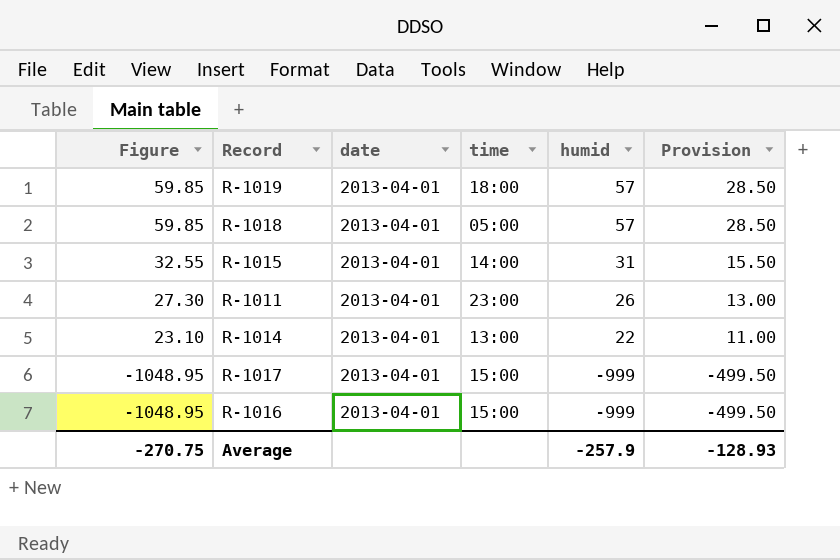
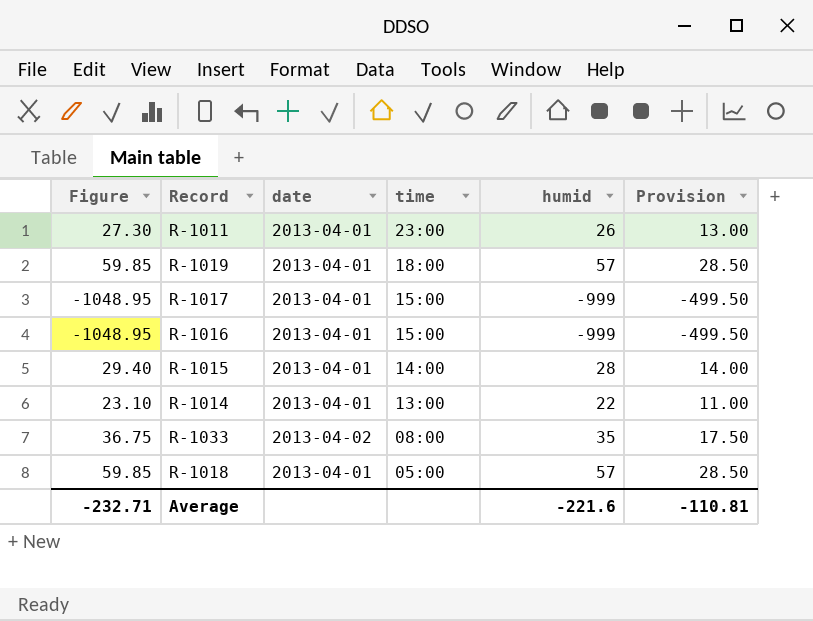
row order: Figure descending -> time descending
R-1015 | Figure: 32.55 -> 29.40
R-1015 | humid: 31 -> 28
R-1015 | Provision: 15.50 -> 14.00
row R-1033: none -> 36.75 | 2013-04-02 | 08:00 | 35 | 17.50
Average | Figure: -270.75 -> -232.71
Average | humid: -257.9 -> -221.6
Average | Provision: -128.93 -> -110.81

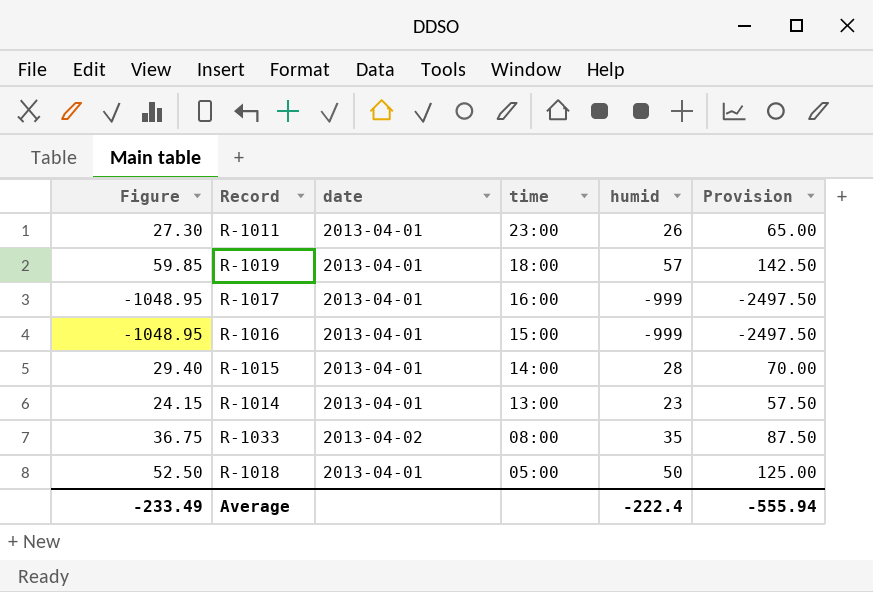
column Provision | formula: [humid] * 0.5 -> [humid] * 2.5
R-1017 | time: 15:00 -> 16:00
R-1014 | Figure: 23.10 -> 24.15
R-1014 | humid: 22 -> 23
R-1018 | Figure: 59.85 -> 52.50
R-1018 | humid: 57 -> 50
Average | Figure: -232.71 -> -233.49
Average | humid: -221.6 -> -222.4
Average | Provision: -110.81 -> -555.94

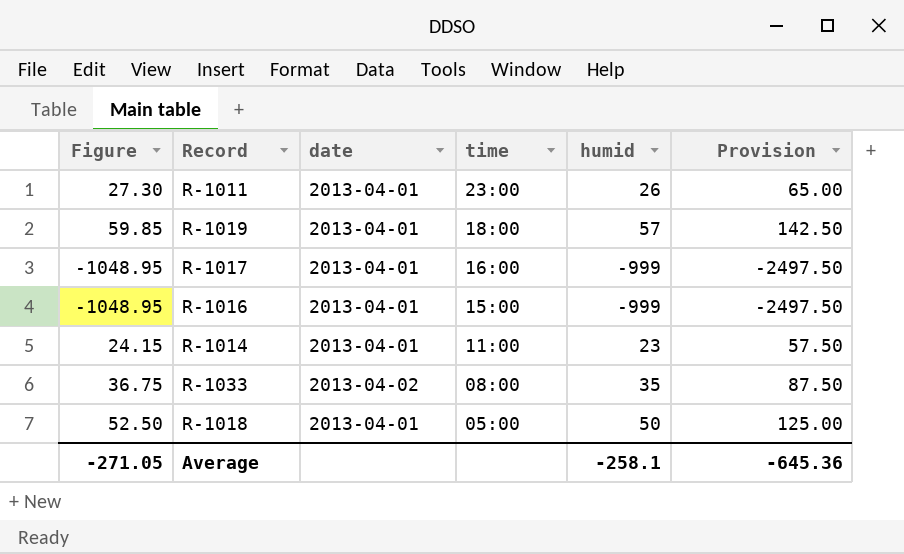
row R-1015: 29.40 | 2013-04-01 | 14:00 | 28 | 70.00 -> none
R-1014 | time: 13:00 -> 11:00
Average | Figure: -233.49 -> -271.05
Average | humid: -222.4 -> -258.1
Average | Provision: -555.94 -> -645.36

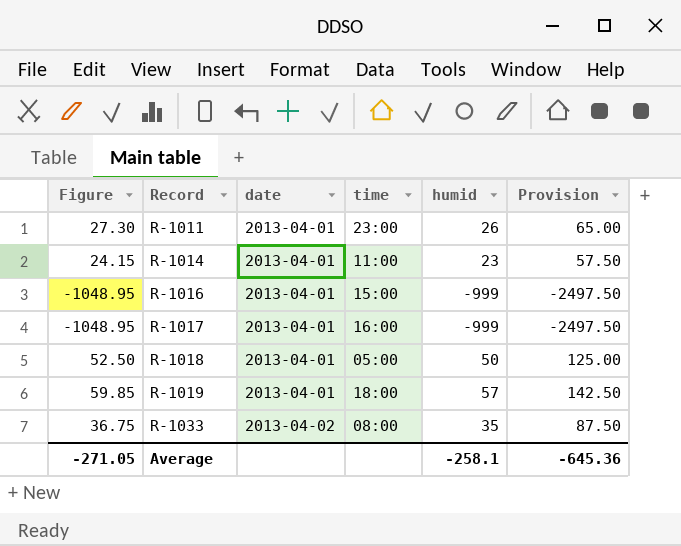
row order: time descending -> Record ascending

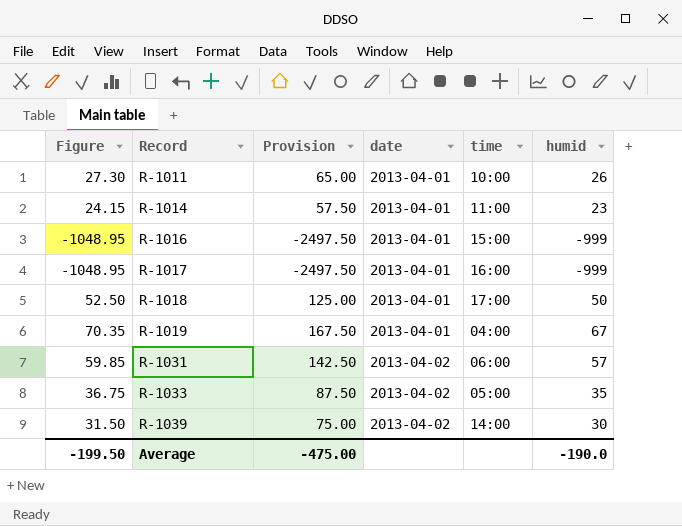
column Provision | position: 6 -> 3
R-1011 | time: 23:00 -> 10:00
R-1018 | time: 05:00 -> 17:00
R-1019 | Figure: 59.85 -> 70.35
R-1019 | Provision: 142.50 -> 167.50
R-1019 | time: 18:00 -> 04:00
R-1019 | humid: 57 -> 67
row R-1031: none -> 59.85 | 142.50 | 2013-04-02 | 06:00 | 57
R-1033 | time: 08:00 -> 05:00
row R-1039: none -> 31.50 | 75.00 | 2013-04-02 | 14:00 | 30
Average | Figure: -271.05 -> -199.50
Average | Provision: -645.36 -> -475.00
Average | humid: -258.1 -> -190.0

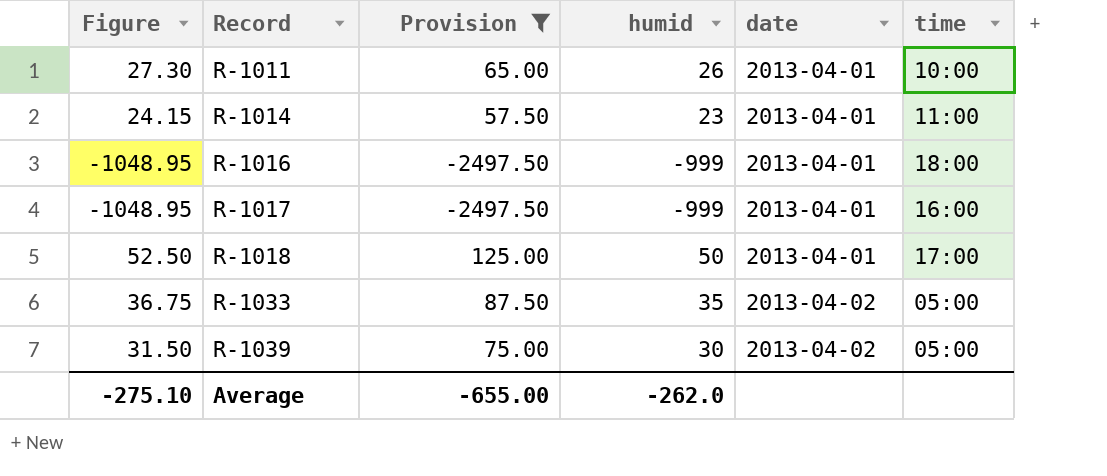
filter: none -> Provision <= 125.00
column humid | position: 6 -> 4
R-1016 | time: 15:00 -> 18:00
R-1039 | time: 14:00 -> 05:00
Average | Figure: -199.50 -> -275.10
Average | Provision: -475.00 -> -655.00
Average | humid: -190.0 -> -262.0

